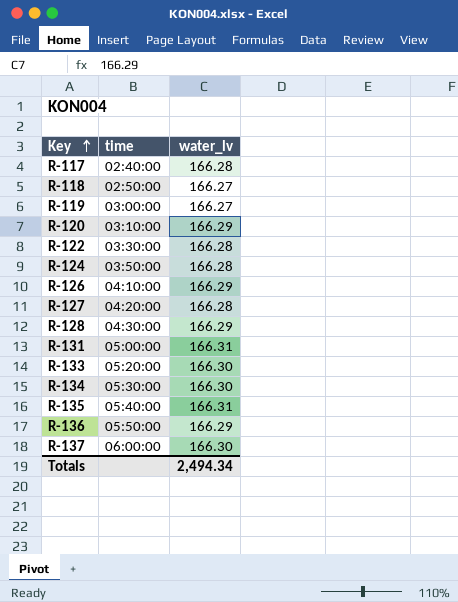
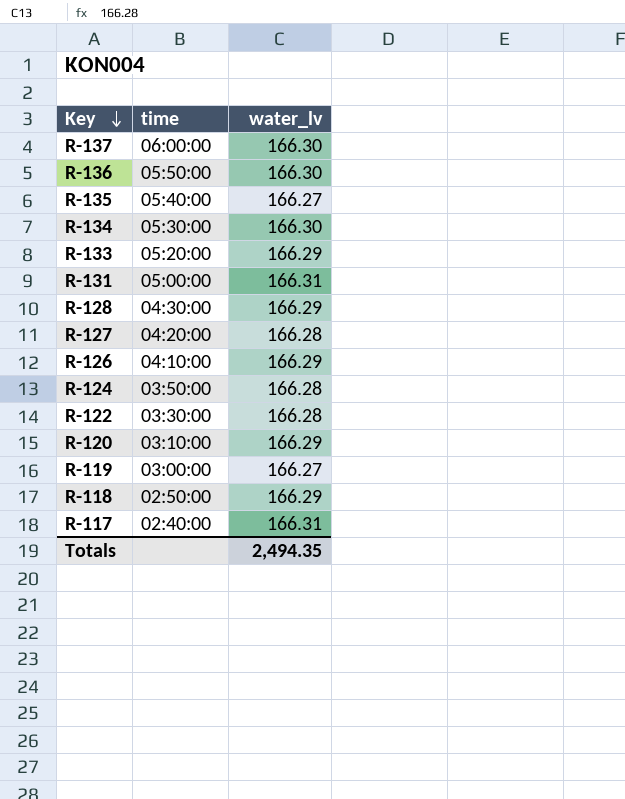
row order: Key ascending -> Key descending
R-136 | water_lv: 166.29 -> 166.30
R-135 | water_lv: 166.31 -> 166.27
R-133 | water_lv: 166.30 -> 166.29
R-118 | water_lv: 166.27 -> 166.29
R-117 | water_lv: 166.28 -> 166.31
Totals | water_lv: 2,494.34 -> 2,494.35

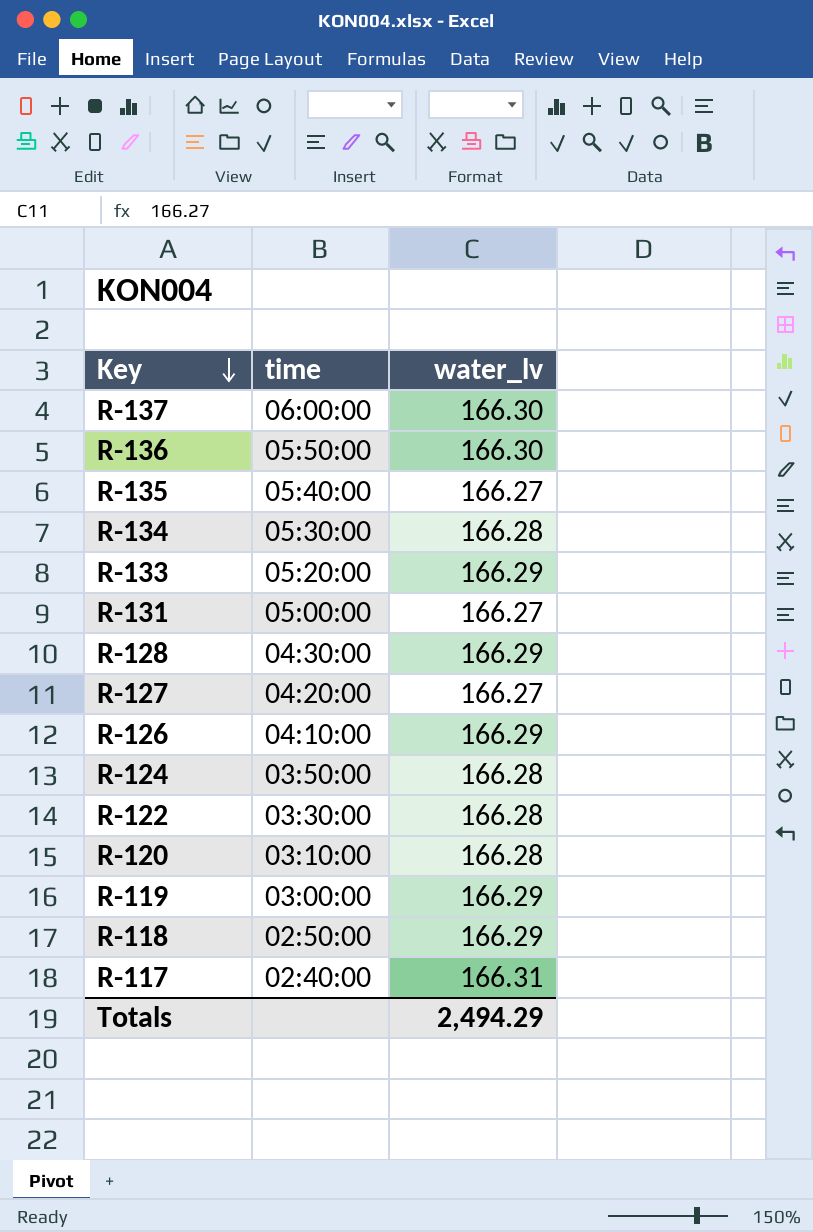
R-134 | water_lv: 166.30 -> 166.28
R-131 | water_lv: 166.31 -> 166.27
R-127 | water_lv: 166.28 -> 166.27
R-120 | water_lv: 166.29 -> 166.28
R-119 | water_lv: 166.27 -> 166.29
Totals | water_lv: 2,494.35 -> 2,494.29

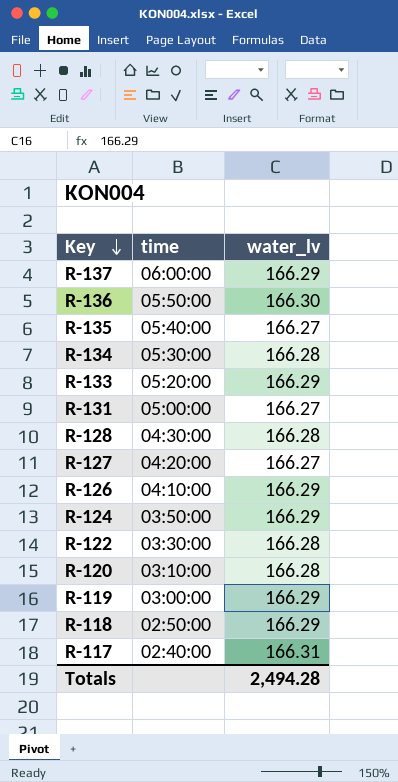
R-137 | water_lv: 166.30 -> 166.29
R-128 | water_lv: 166.29 -> 166.28
R-124 | water_lv: 166.28 -> 166.29
Totals | water_lv: 2,494.29 -> 2,494.28

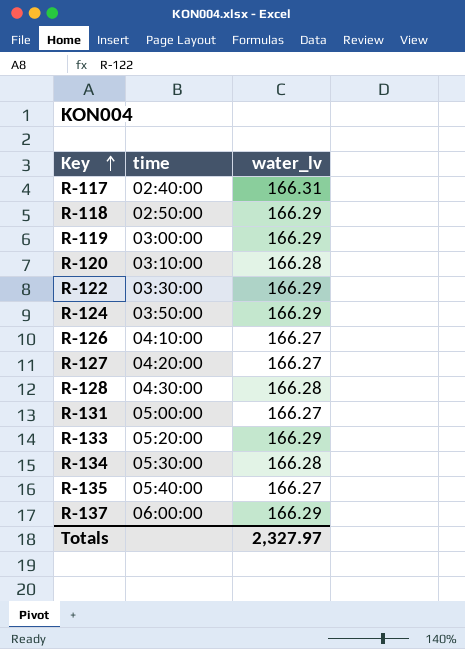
row order: Key descending -> Key ascending
row R-136: 05:50:00 | 166.30 -> none
R-122 | water_lv: 166.28 -> 166.29
R-126 | water_lv: 166.29 -> 166.27
Totals | water_lv: 2,494.28 -> 2,327.97

